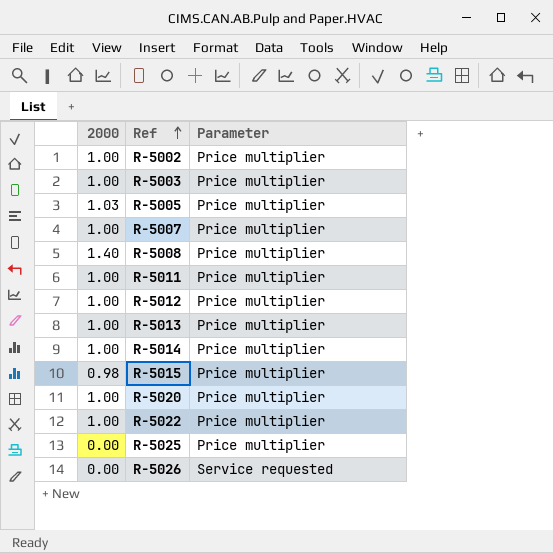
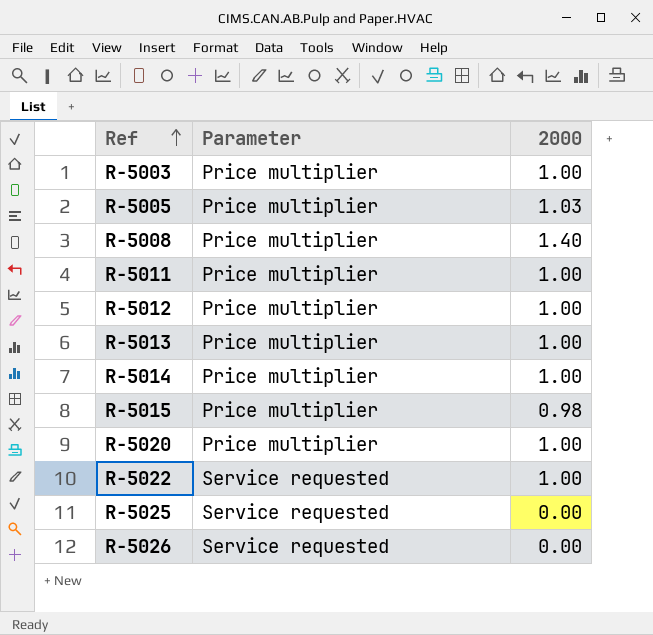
column 2000 | position: 1 -> 3
row R-5002: 1.00 | Price multiplier -> none
row R-5007: 1.00 | Price multiplier -> none
R-5022 | Parameter: Price multiplier -> Service requested
R-5025 | Parameter: Price multiplier -> Service requested

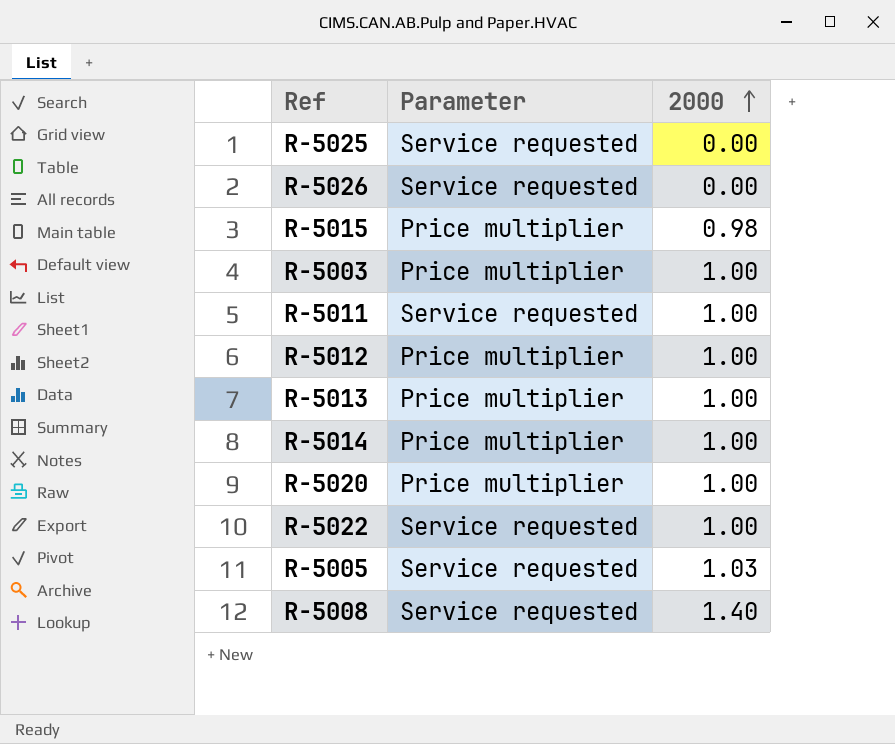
row order: Ref ascending -> 2000 ascending
R-5011 | Parameter: Price multiplier -> Service requested
R-5005 | Parameter: Price multiplier -> Service requested
R-5008 | Parameter: Price multiplier -> Service requested

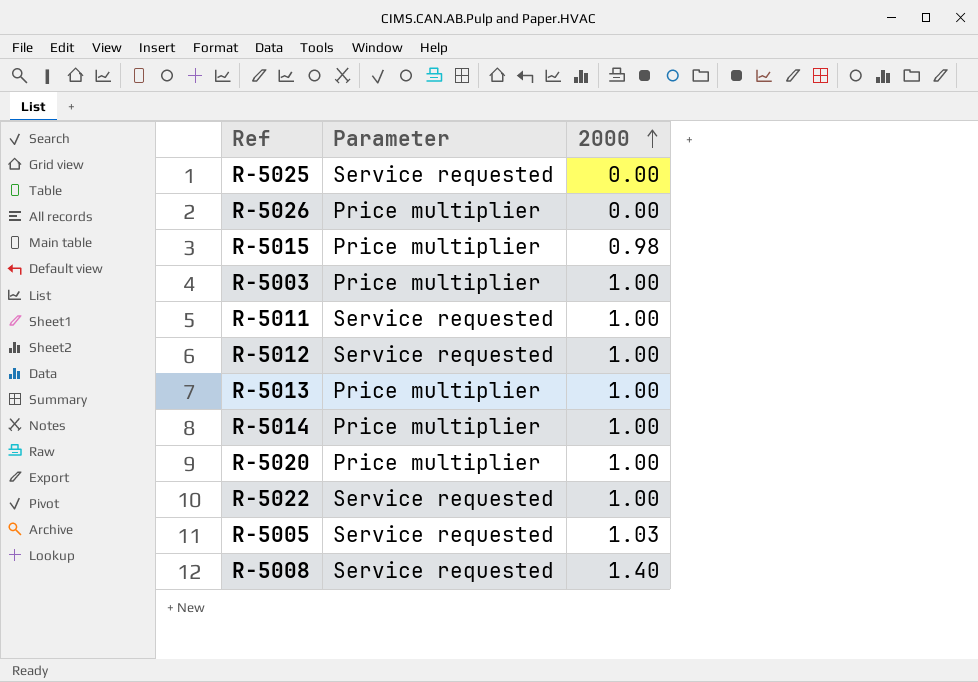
R-5026 | Parameter: Service requested -> Price multiplier
R-5012 | Parameter: Price multiplier -> Service requested

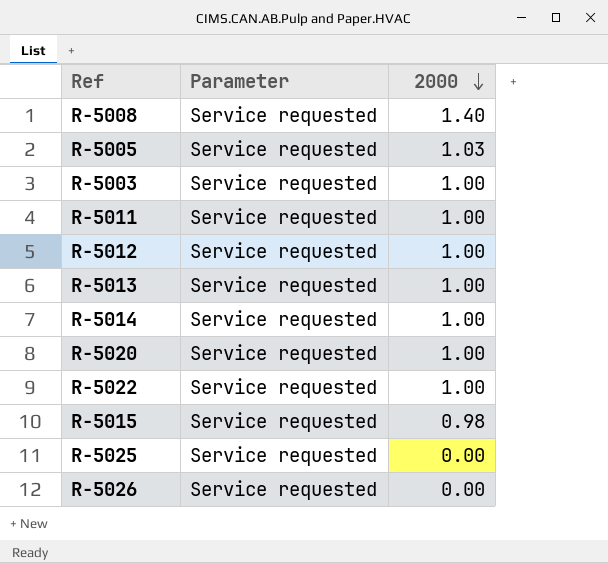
row order: 2000 ascending -> 2000 descending
R-5003 | Parameter: Price multiplier -> Service requested
R-5013 | Parameter: Price multiplier -> Service requested
R-5014 | Parameter: Price multiplier -> Service requested
R-5020 | Parameter: Price multiplier -> Service requested
R-5015 | Parameter: Price multiplier -> Service requested
R-5026 | Parameter: Price multiplier -> Service requested

